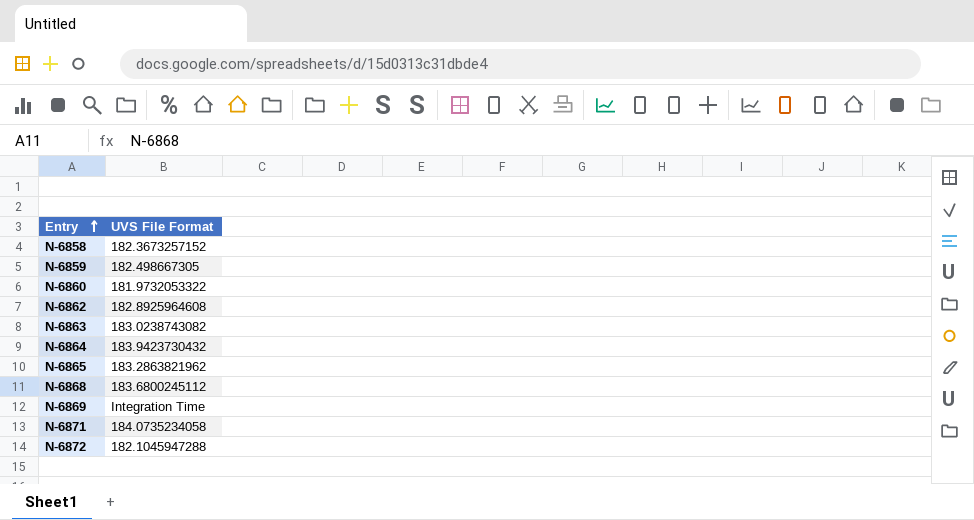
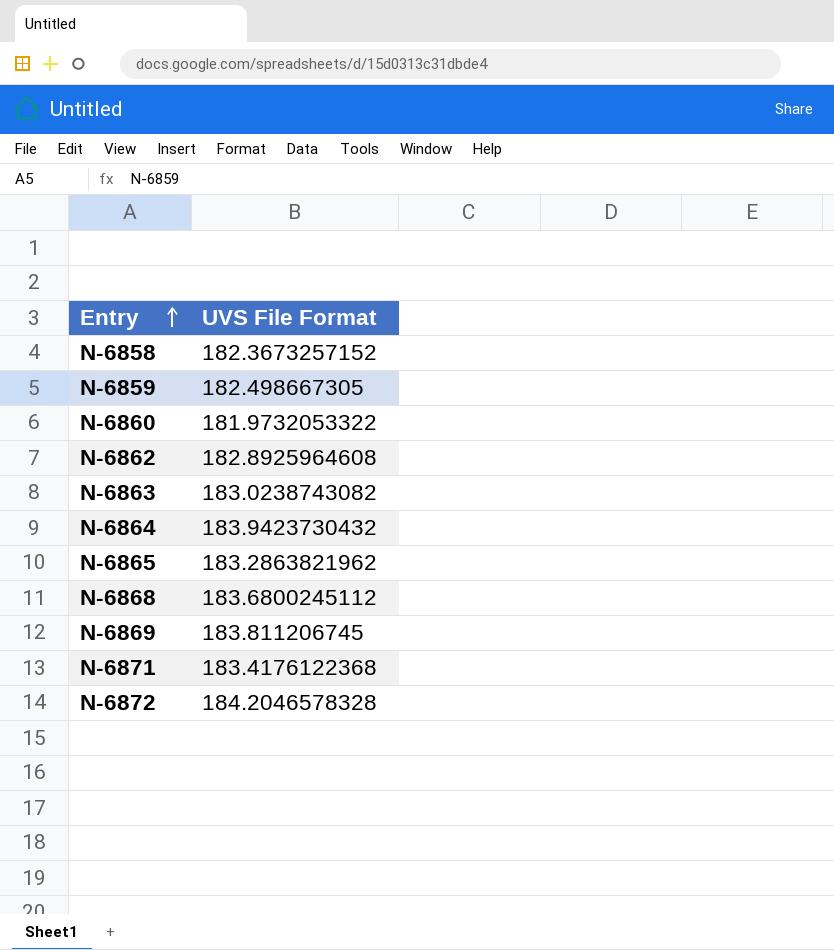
N-6869 | UVS File Format: Integration Time -> 183.811206745
N-6871 | UVS File Format: 184.0735234058 -> 183.4176122368
N-6872 | UVS File Format: 182.1045947288 -> 184.2046578328

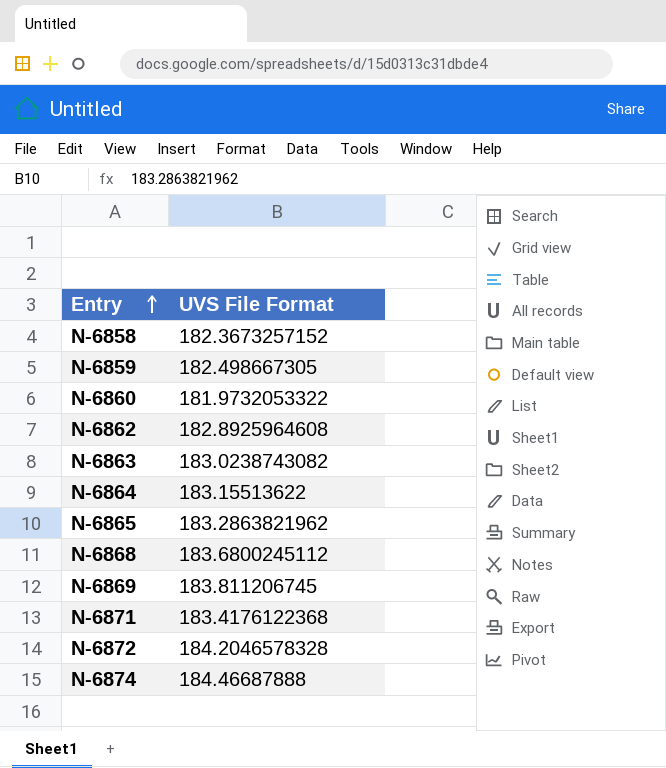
N-6864 | UVS File Format: 183.9423730432 -> 183.15513622
row N-6874: none -> 184.46687888

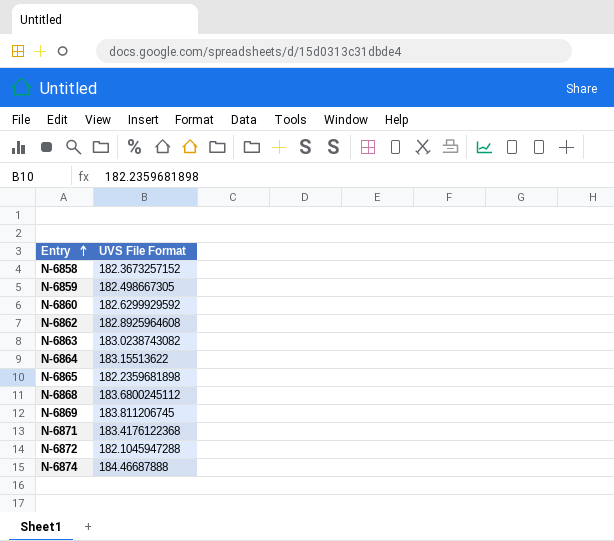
N-6860 | UVS File Format: 181.9732053322 -> 182.6299929592
N-6865 | UVS File Format: 183.2863821962 -> 182.2359681898
N-6872 | UVS File Format: 184.2046578328 -> 182.1045947288

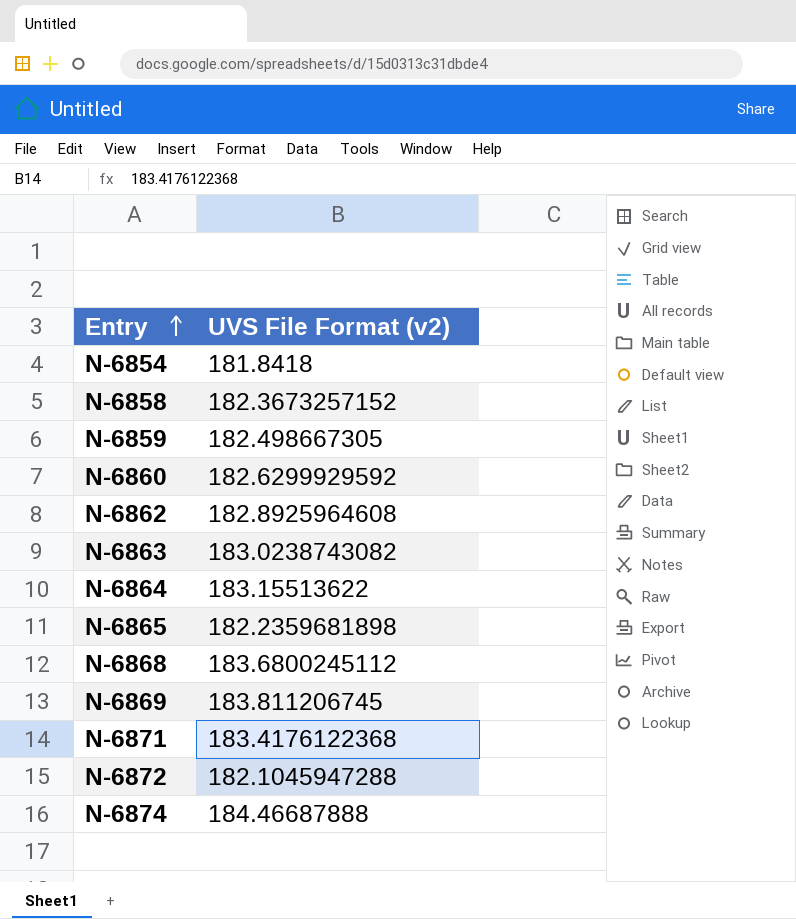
column name: UVS File Format -> UVS File Format (v2)
row N-6854: none -> 181.8418

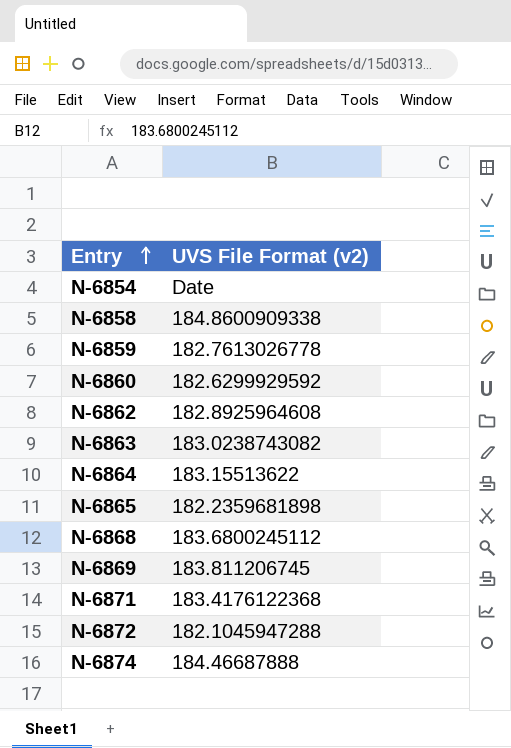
N-6854 | UVS File Format (v2): 181.8418 -> Date
N-6858 | UVS File Format (v2): 182.3673257152 -> 184.8600909338
N-6859 | UVS File Format (v2): 182.498667305 -> 182.7613026778

